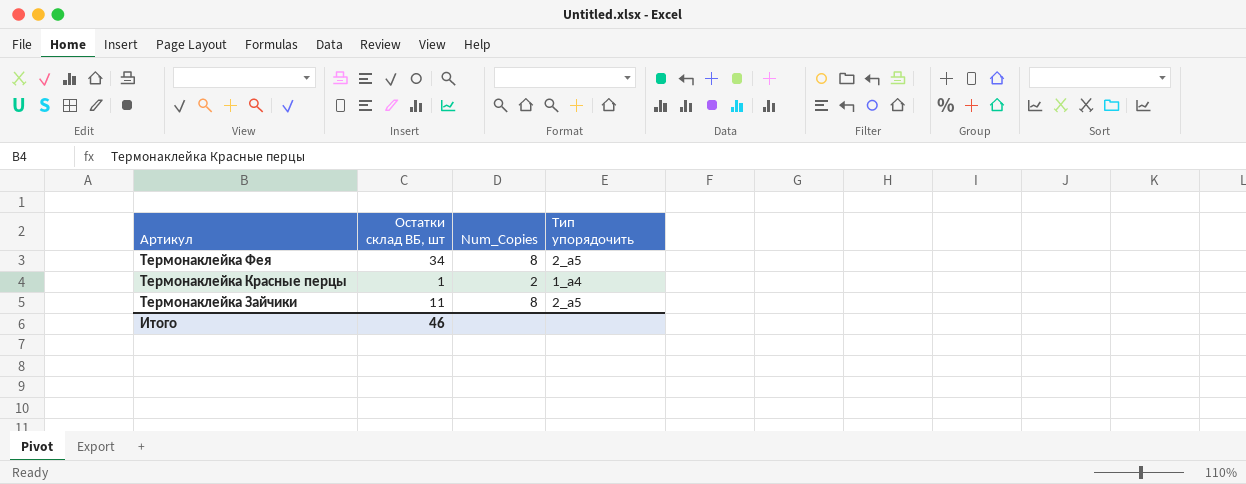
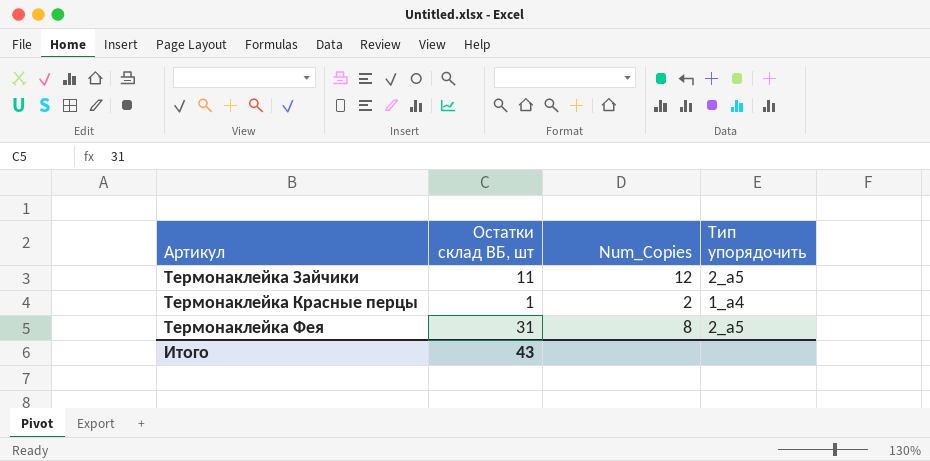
row order: Артикул descending -> Артикул ascending
Термонаклейка Зайчики | Num_Copies: 8 -> 12
Термонаклейка Фея | Остатки склад ВБ, шт: 34 -> 31
Итого | Остатки склад ВБ, шт: 46 -> 43

